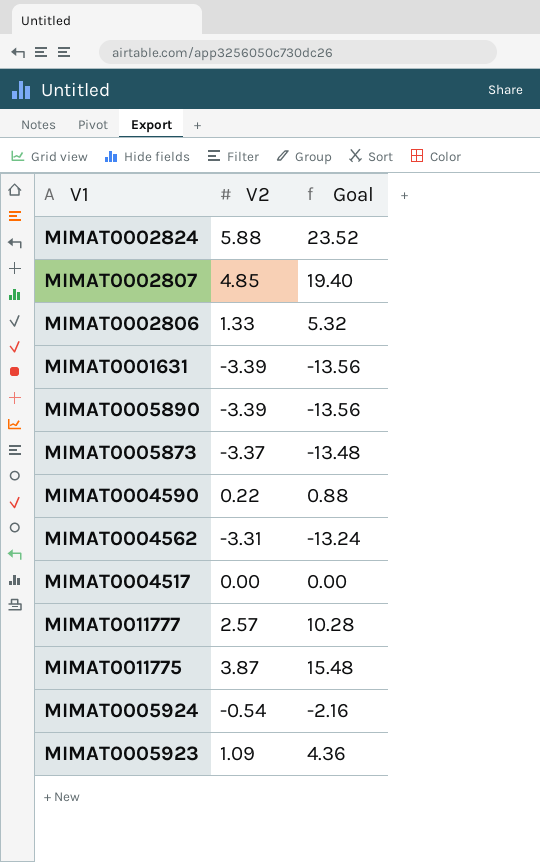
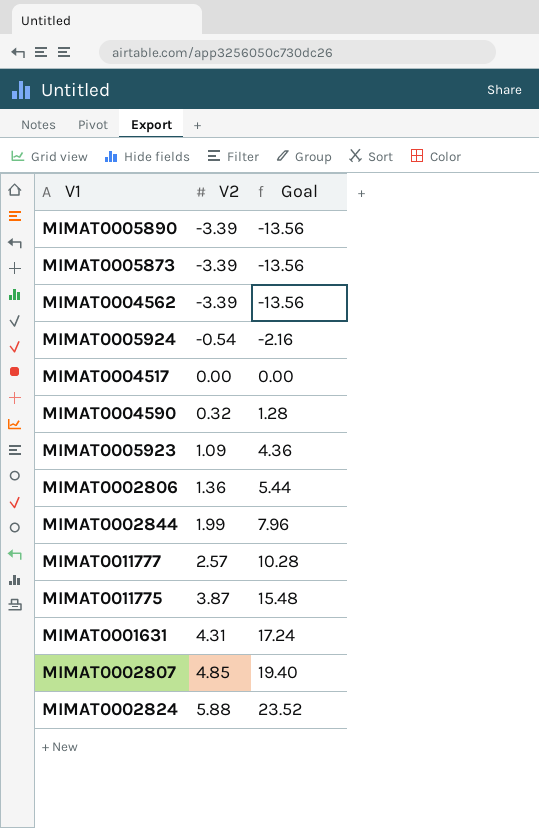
row order: none -> V2 ascending
MIMAT0005873 | V2: -3.37 -> -3.39
MIMAT0005873 | Goal: -13.48 -> -13.56
MIMAT0004562 | V2: -3.31 -> -3.39
MIMAT0004562 | Goal: -13.24 -> -13.56
MIMAT0004590 | V2: 0.22 -> 0.32
MIMAT0004590 | Goal: 0.88 -> 1.28
MIMAT0002806 | V2: 1.33 -> 1.36
MIMAT0002806 | Goal: 5.32 -> 5.44
row MIMAT0002844: none -> 1.99 | 7.96
MIMAT0001631 | V2: -3.39 -> 4.31
MIMAT0001631 | Goal: -13.56 -> 17.24

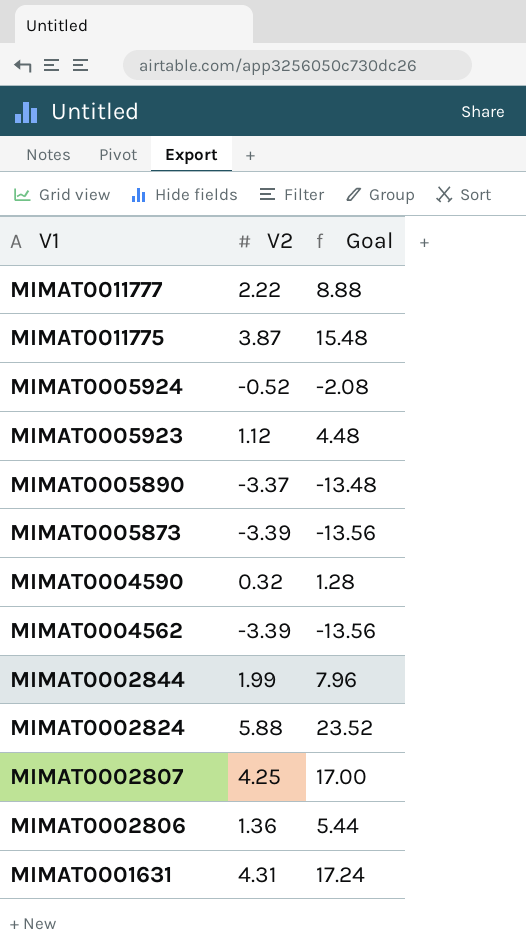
row order: V2 ascending -> V1 descending
row MIMAT0004517: 0.00 | 0.00 -> none
MIMAT0011777 | V2: 2.57 -> 2.22
MIMAT0011777 | Goal: 10.28 -> 8.88
MIMAT0005924 | V2: -0.54 -> -0.52
MIMAT0005924 | Goal: -2.16 -> -2.08
MIMAT0005923 | V2: 1.09 -> 1.12
MIMAT0005923 | Goal: 4.36 -> 4.48
MIMAT0005890 | V2: -3.39 -> -3.37
MIMAT0005890 | Goal: -13.56 -> -13.48
MIMAT0002807 | V2: 4.85 -> 4.25
MIMAT0002807 | Goal: 19.40 -> 17.00

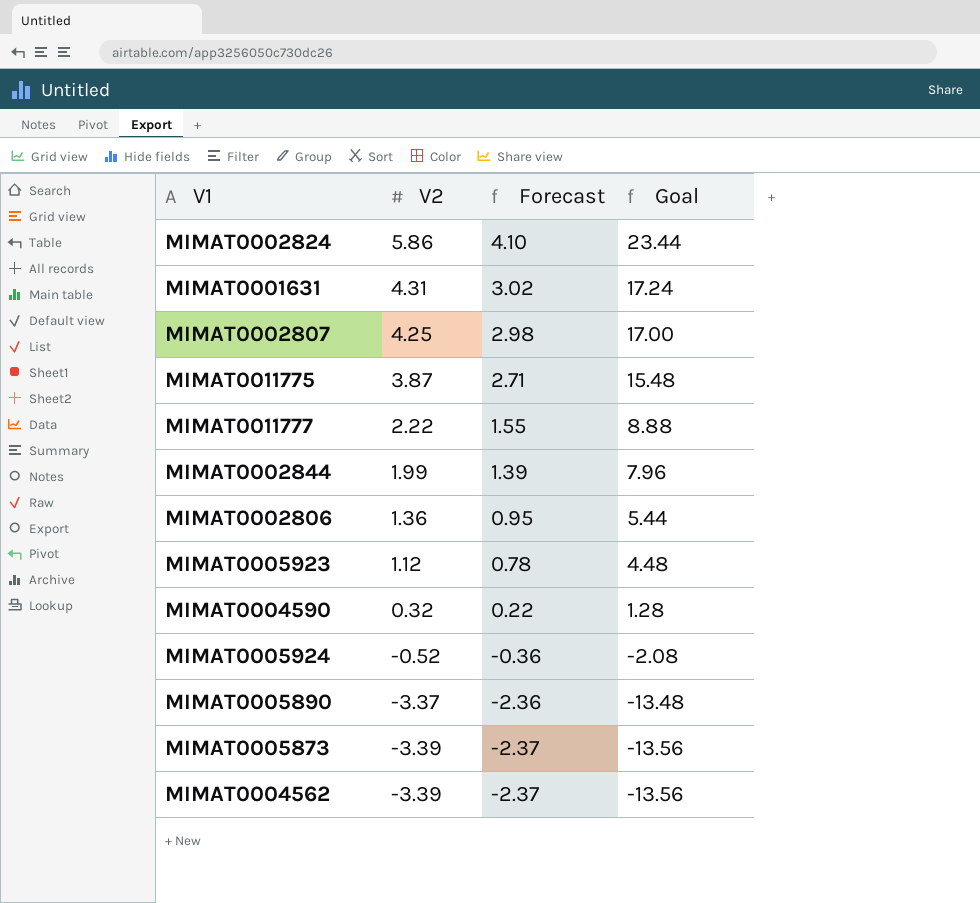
row order: V1 descending -> V2 descending
column Forecast | formula: none -> [V2] * 0.7
MIMAT0002824 | V2: 5.88 -> 5.86
MIMAT0002824 | Goal: 23.52 -> 23.44

